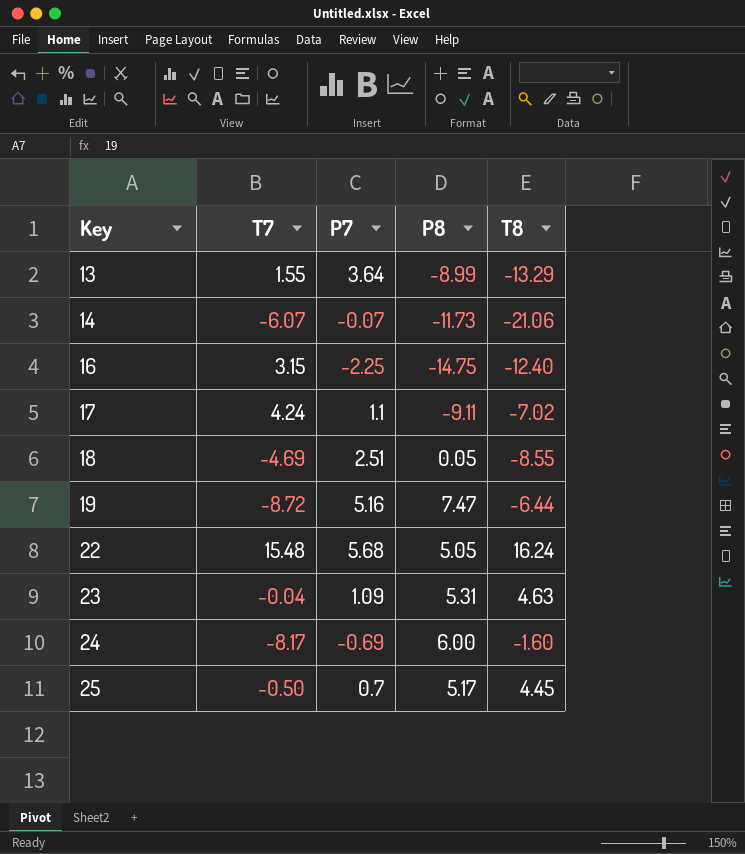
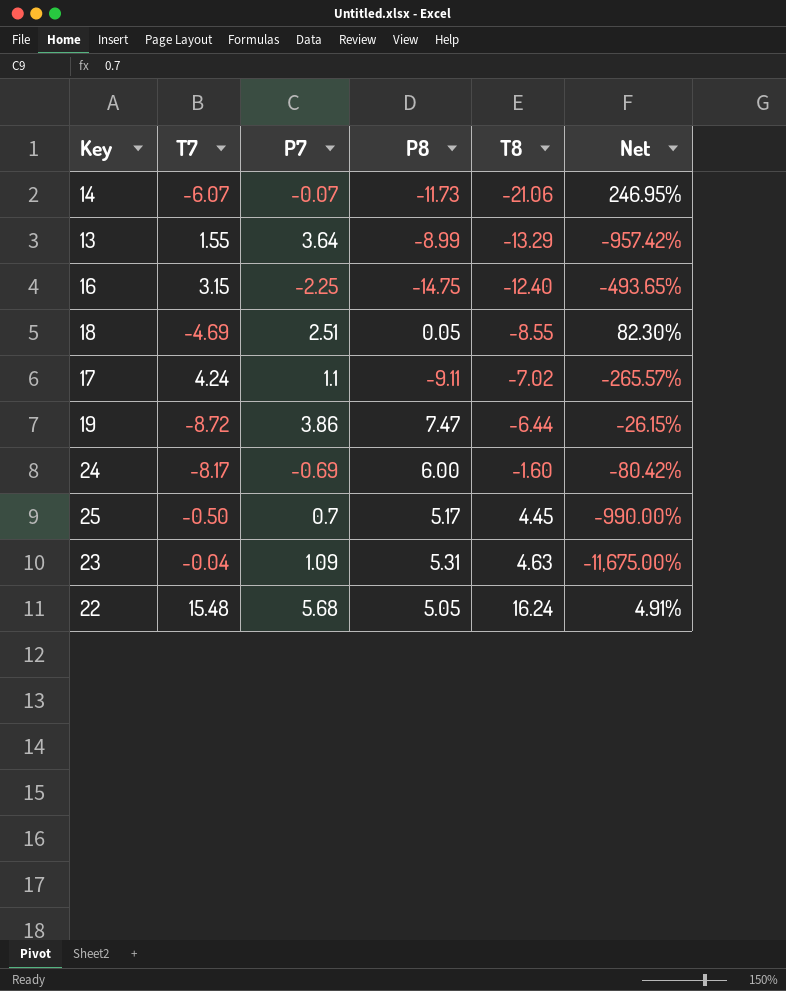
row order: Key ascending -> T8 ascending
column Net | formula: none -> ([T8] - [T7]) / [T7]
19 | P7: 5.16 -> 3.86

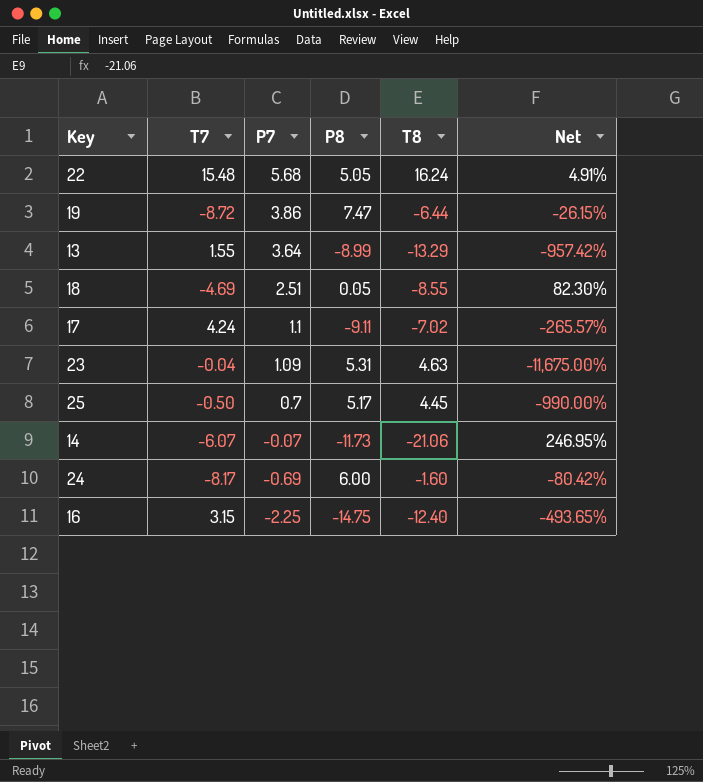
row order: T8 ascending -> P7 descending

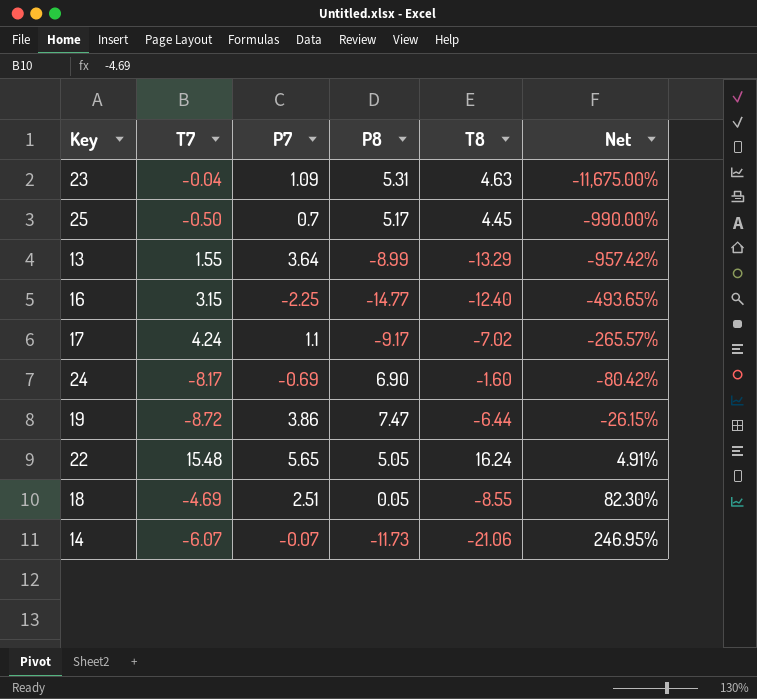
row order: P7 descending -> Net ascending
16 | P8: -14.75 -> -14.77
17 | P8: -9.11 -> -9.17
24 | P8: 6.00 -> 6.90
22 | P7: 5.68 -> 5.65

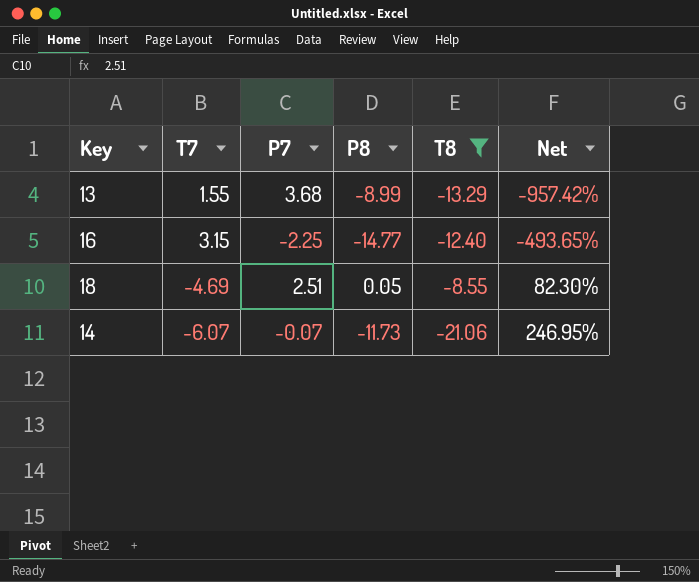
filter: none -> T8 <= -8.55
13 | P7: 3.64 -> 3.68

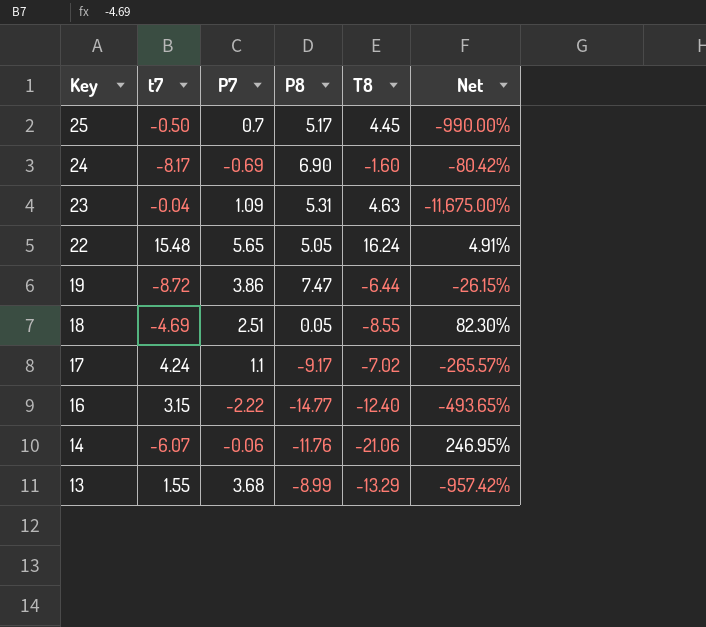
filter: T8 <= -8.55 -> none
row order: Net ascending -> Key descending
column name: T7 -> t7
16 | P7: -2.25 -> -2.22
14 | P7: -0.07 -> -0.06
14 | P8: -11.73 -> -11.76

